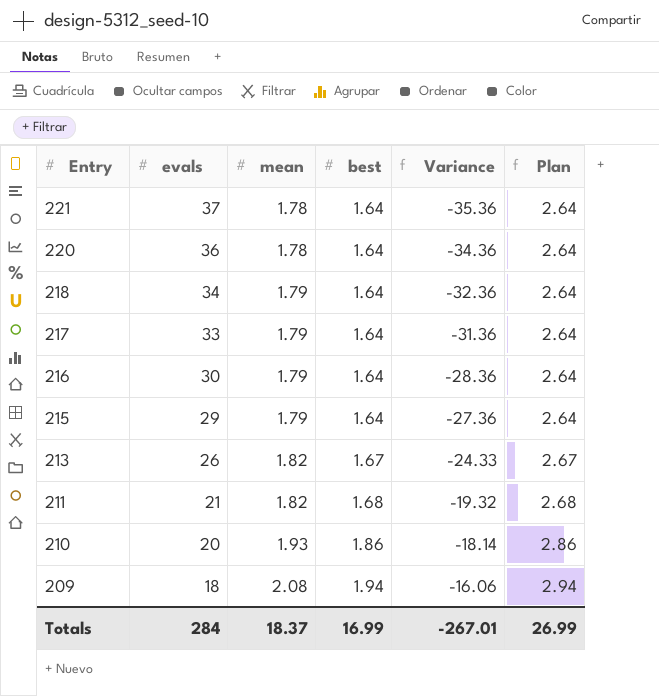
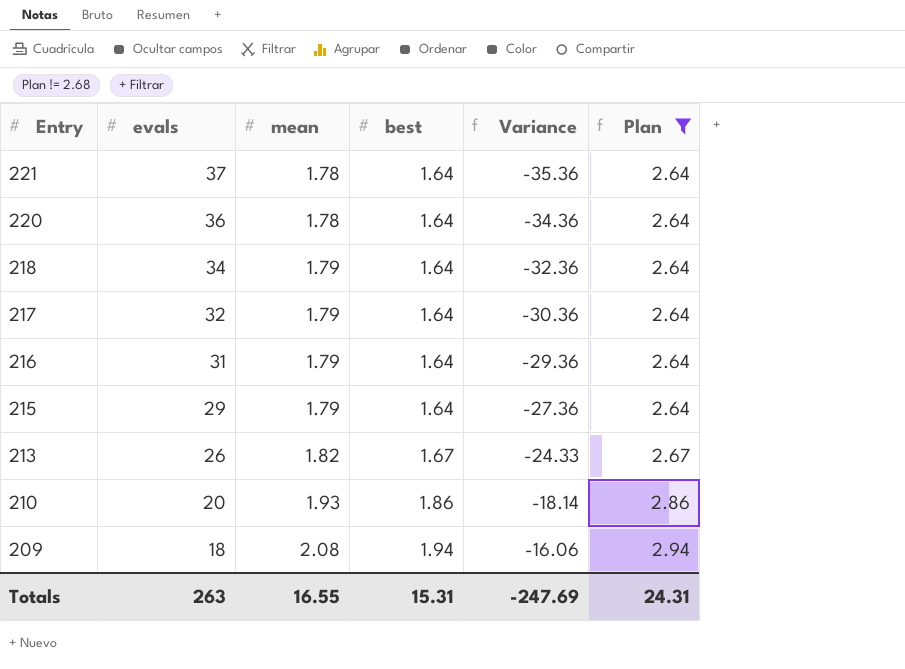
filter: none -> Plan != 2.68
217 | evals: 33 -> 32
217 | Variance: -31.36 -> -30.36
216 | evals: 30 -> 31
216 | Variance: -28.36 -> -29.36
Totals | evals: 284 -> 263
Totals | mean: 18.37 -> 16.55
Totals | best: 16.99 -> 15.31
Totals | Variance: -267.01 -> -247.69
Totals | Plan: 26.99 -> 24.31

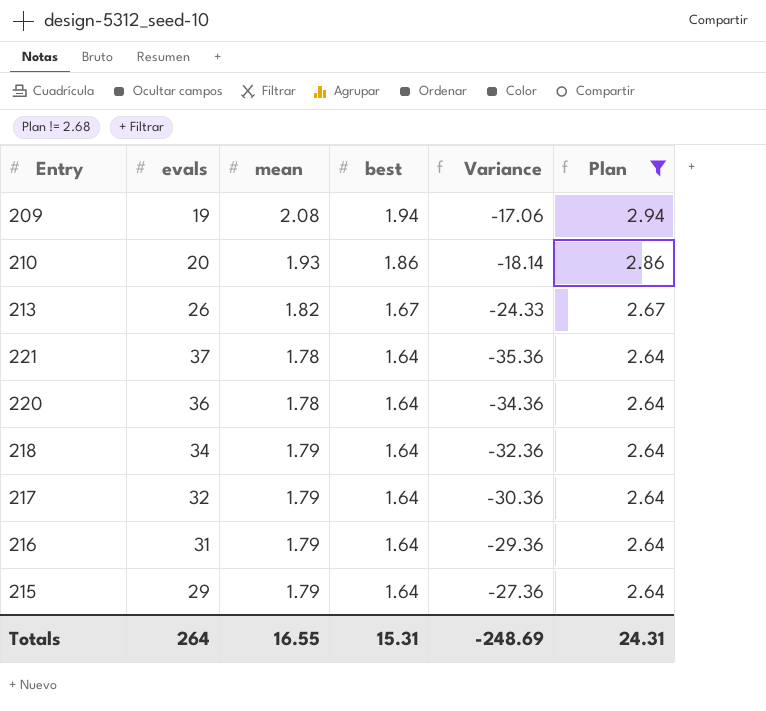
row order: Entry descending -> best descending
209 | evals: 18 -> 19
209 | Variance: -16.06 -> -17.06
Totals | evals: 263 -> 264
Totals | Variance: -247.69 -> -248.69

